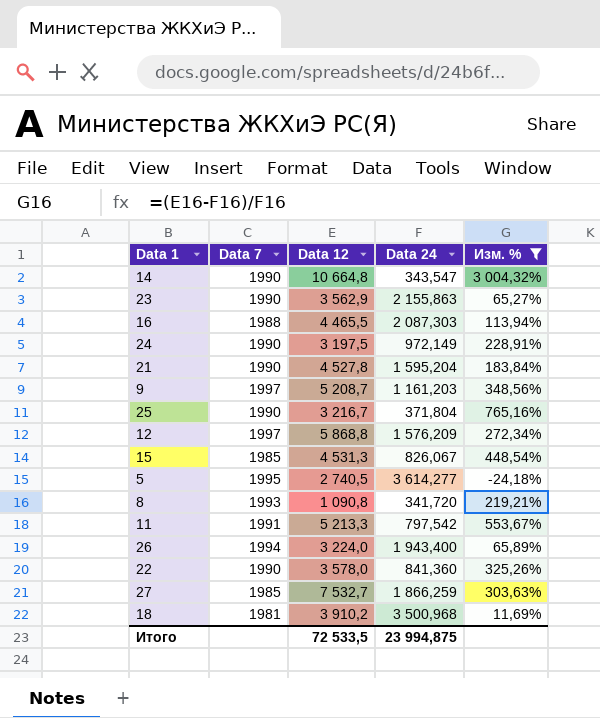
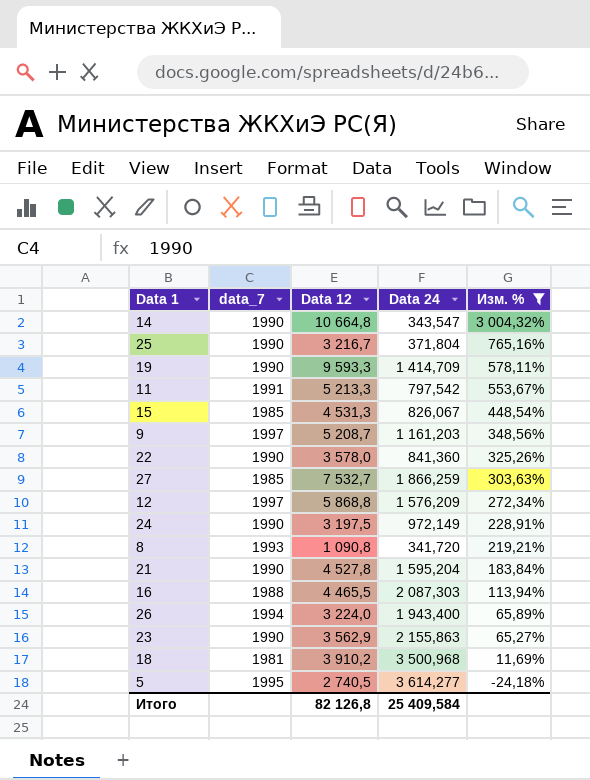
row order: none -> Изм. % descending
column name: Data 7 -> data_7
row 19: none -> 1990 | 9 593,3 | 1 414,709 | 578,11%
Итого | Data 12: 72 533,5 -> 82 126,8
Итого | Data 24: 23 994,875 -> 25 409,584

